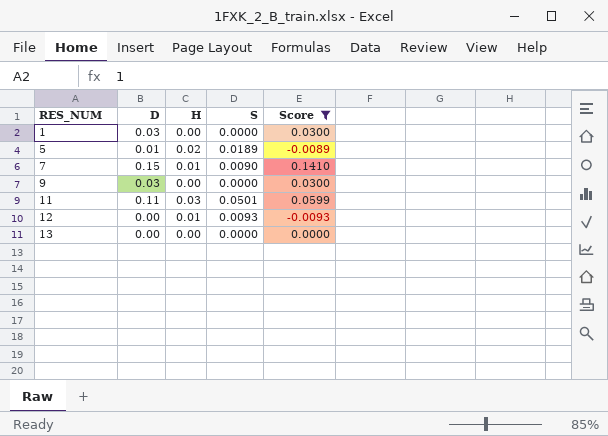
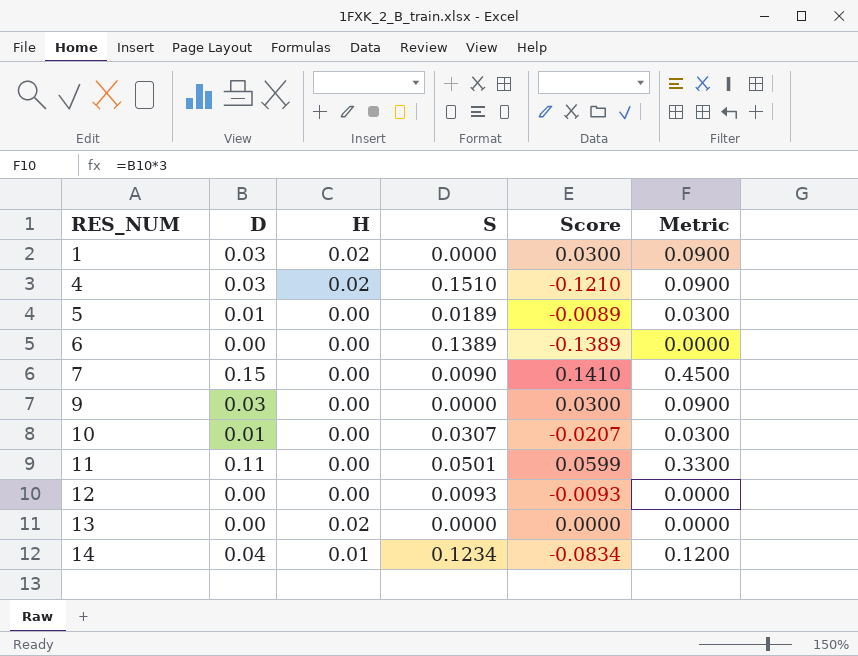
filter: Score >= -0.0093 -> none
column Metric | formula: none -> [D] * 3
1 | H: 0.00 -> 0.02
5 | H: 0.02 -> 0.00
7 | H: 0.01 -> 0.00
11 | H: 0.03 -> 0.00
12 | H: 0.01 -> 0.00
13 | H: 0.00 -> 0.02

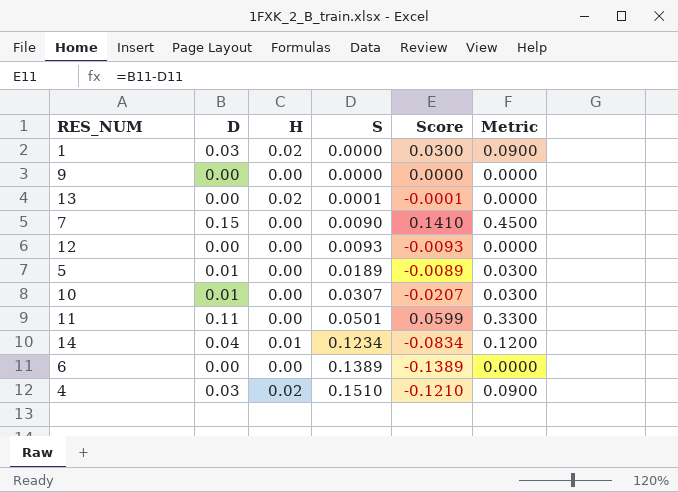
row order: RES_NUM ascending -> S ascending
9 | D: 0.03 -> 0.00
9 | Score: 0.0300 -> 0.0000
9 | Metric: 0.0900 -> 0.0000
13 | S: 0.0000 -> 0.0001
13 | Score: 0.0000 -> -0.0001

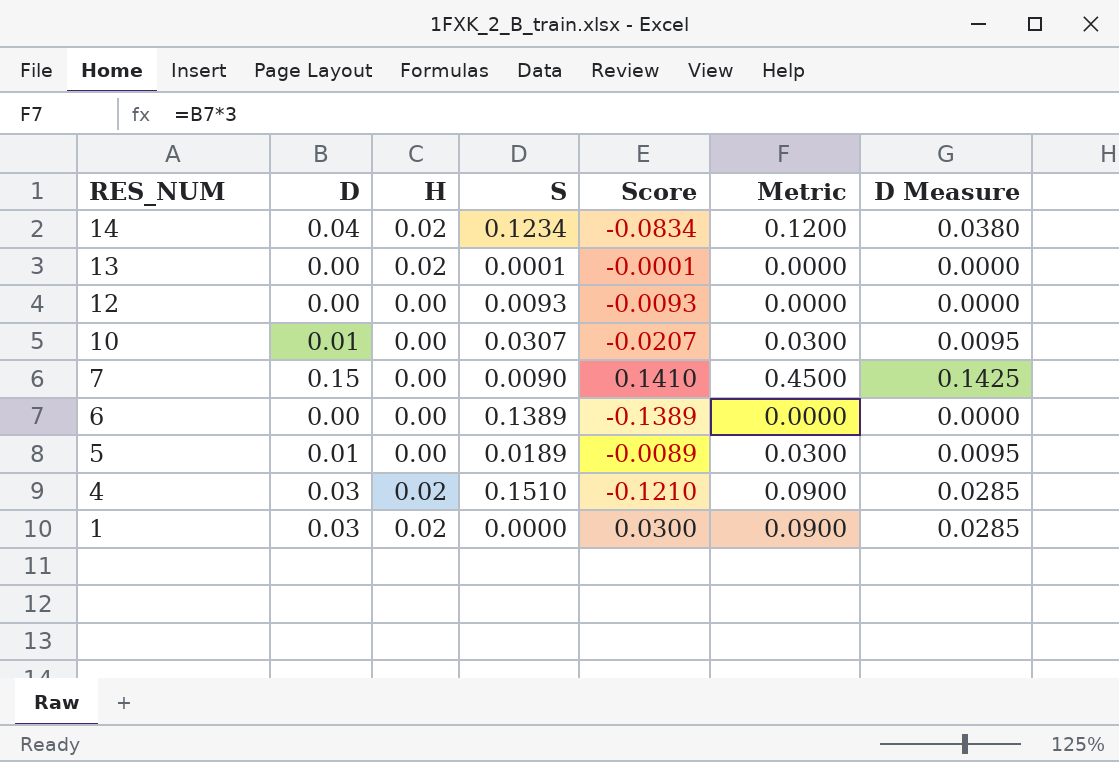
row order: S ascending -> RES_NUM descending
column D Measure | formula: none -> [D] * 0.95
row 9: 0.00 | 0.00 | 0.0000 | 0.0000 | 0.0000 -> none
row 11: 0.11 | 0.00 | 0.0501 | 0.0599 | 0.3300 -> none
14 | H: 0.01 -> 0.02

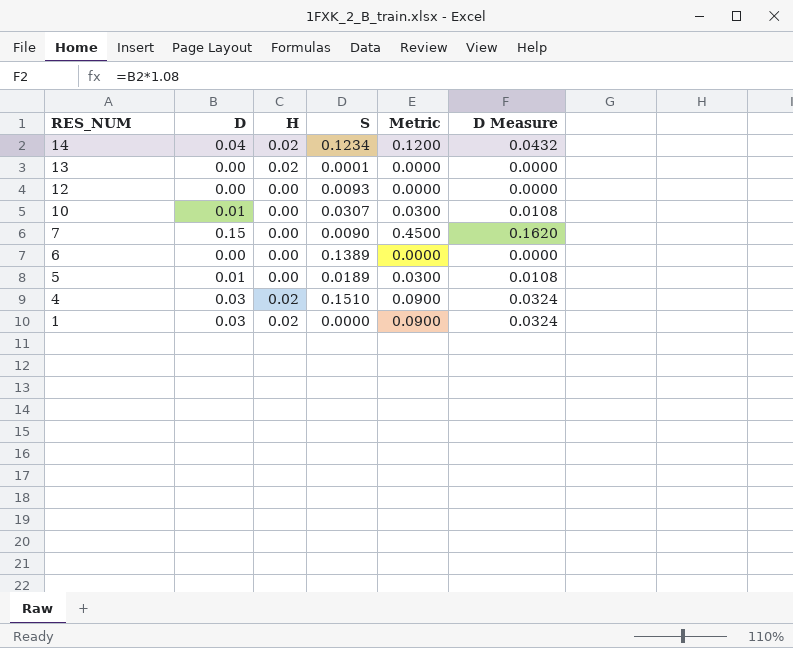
column Score | formula: [D] - [S] -> none
column D Measure | formula: [D] * 0.95 -> [D] * 1.08

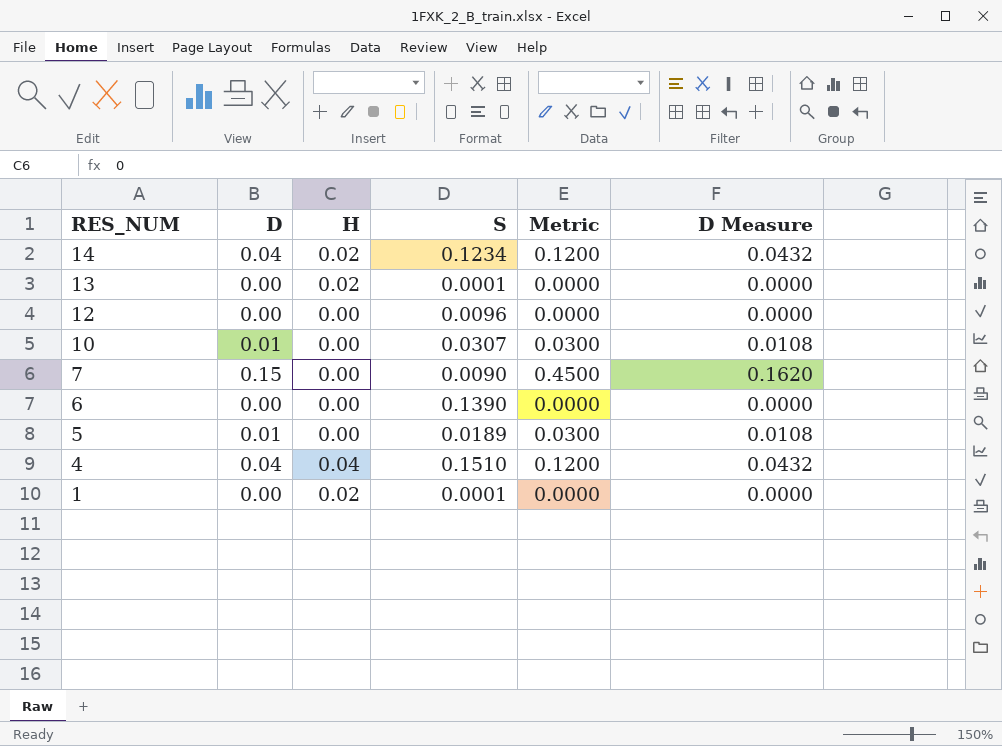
12 | S: 0.0093 -> 0.0096
6 | S: 0.1389 -> 0.1390
4 | D: 0.03 -> 0.04
4 | H: 0.02 -> 0.04
4 | Metric: 0.0900 -> 0.1200
4 | D Measure: 0.0324 -> 0.0432
1 | D: 0.03 -> 0.00
1 | S: 0.0000 -> 0.0001
1 | Metric: 0.0900 -> 0.0000
1 | D Measure: 0.0324 -> 0.0000

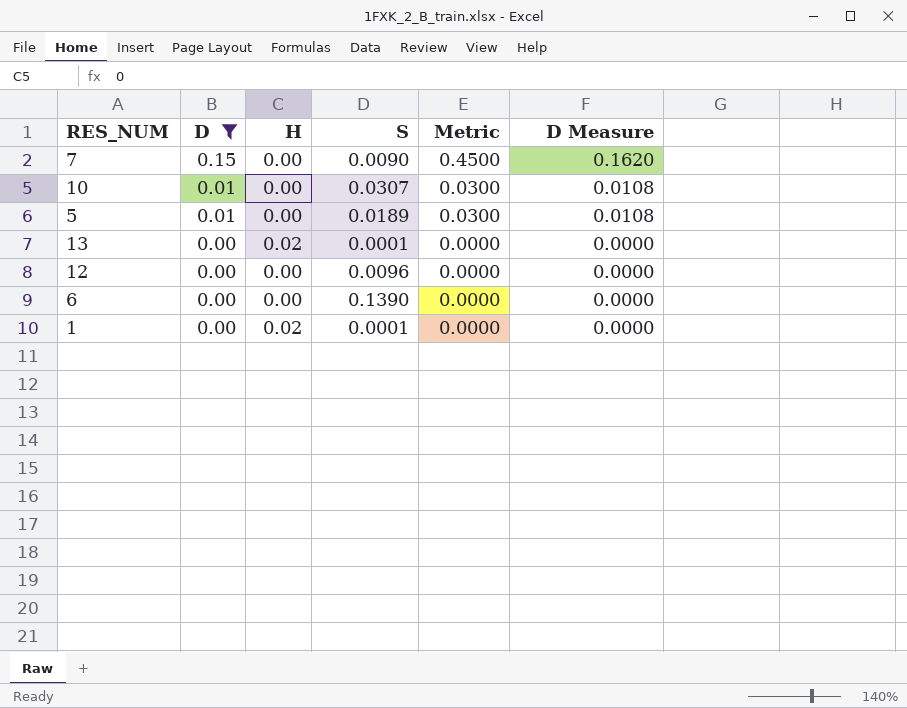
filter: none -> D != 0.04
row order: RES_NUM descending -> D descending

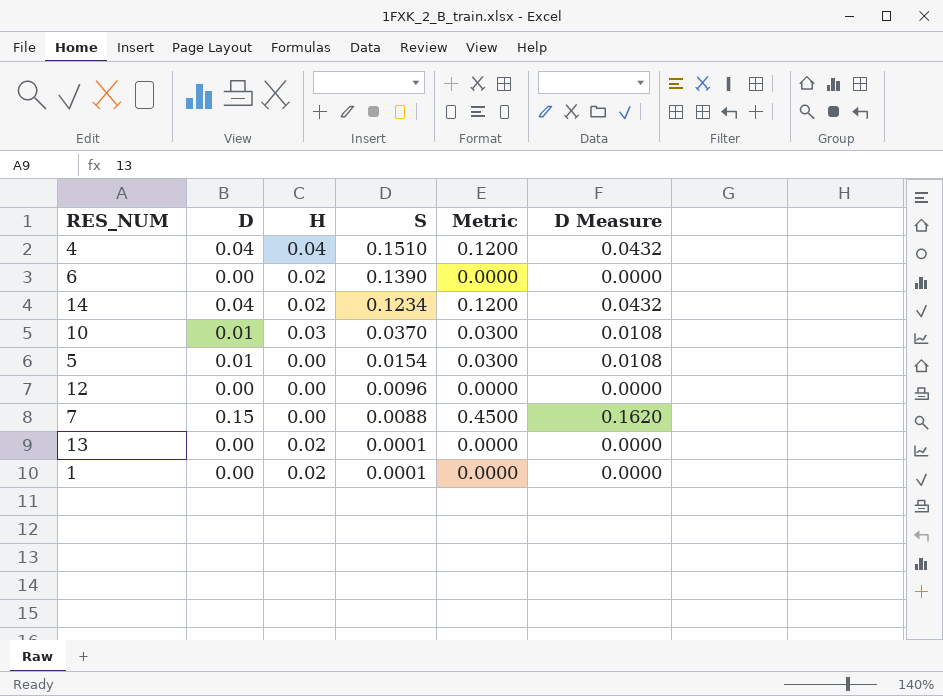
filter: D != 0.04 -> none
row order: D descending -> S descending
6 | H: 0.00 -> 0.02
10 | H: 0.00 -> 0.03
10 | S: 0.0307 -> 0.0370
5 | S: 0.0189 -> 0.0154
7 | S: 0.0090 -> 0.0088

